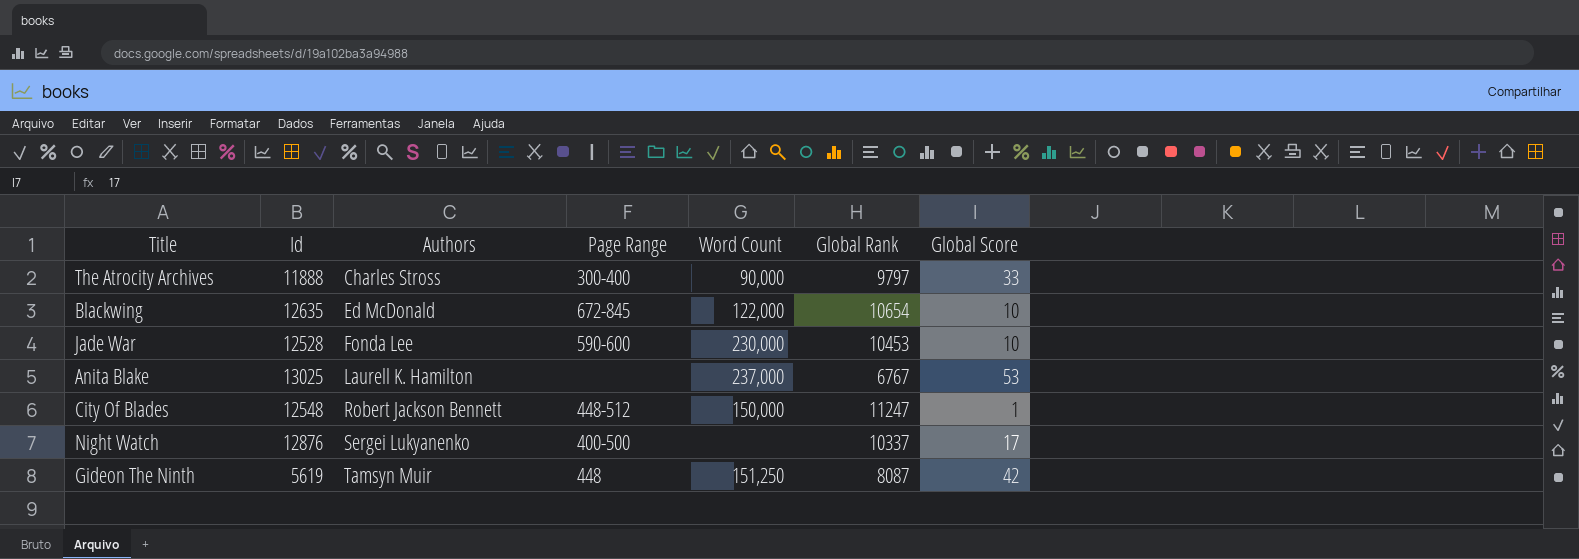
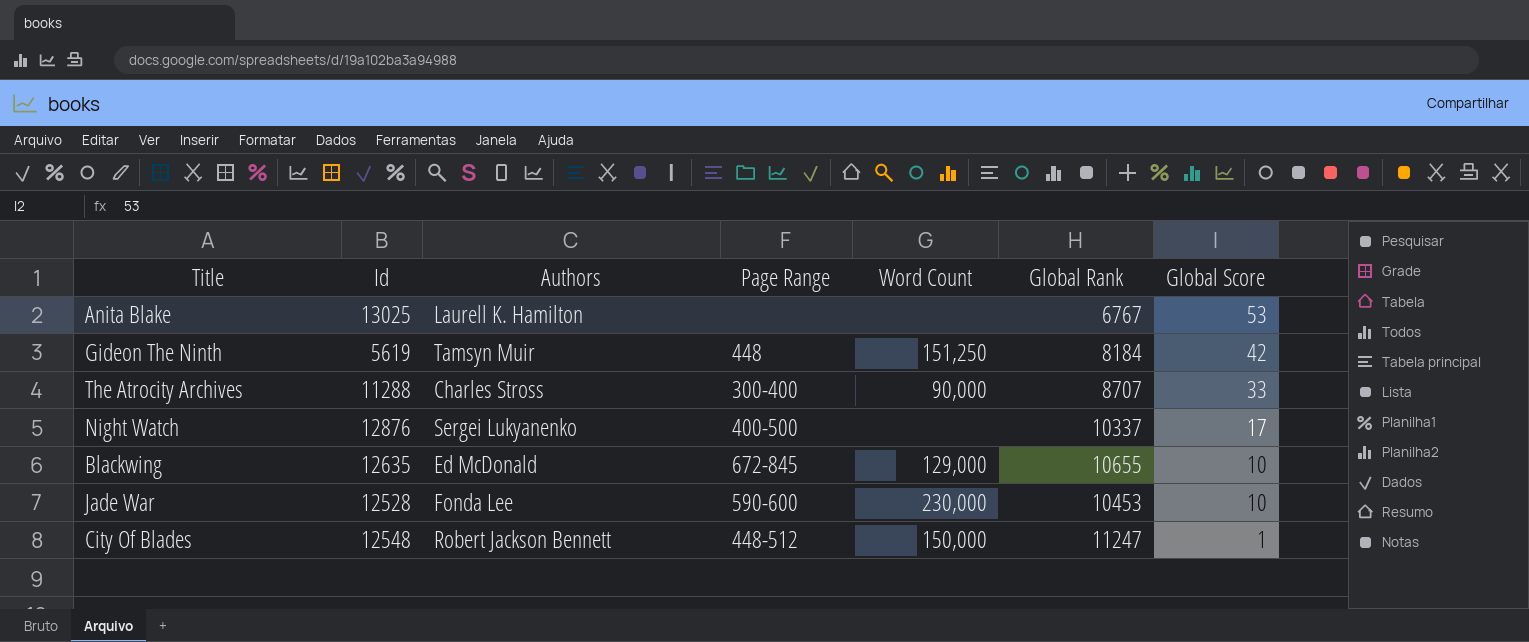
row order: Authors ascending -> Global Score descending
Anita Blake | Word Count: 237,000 -> none
Gideon The Ninth | Global Rank: 8087 -> 8184
The Atrocity Archives | Id: 11888 -> 11288
The Atrocity Archives | Global Rank: 9797 -> 8707
Blackwing | Word Count: 122,000 -> 129,000
Blackwing | Global Rank: 10654 -> 10655

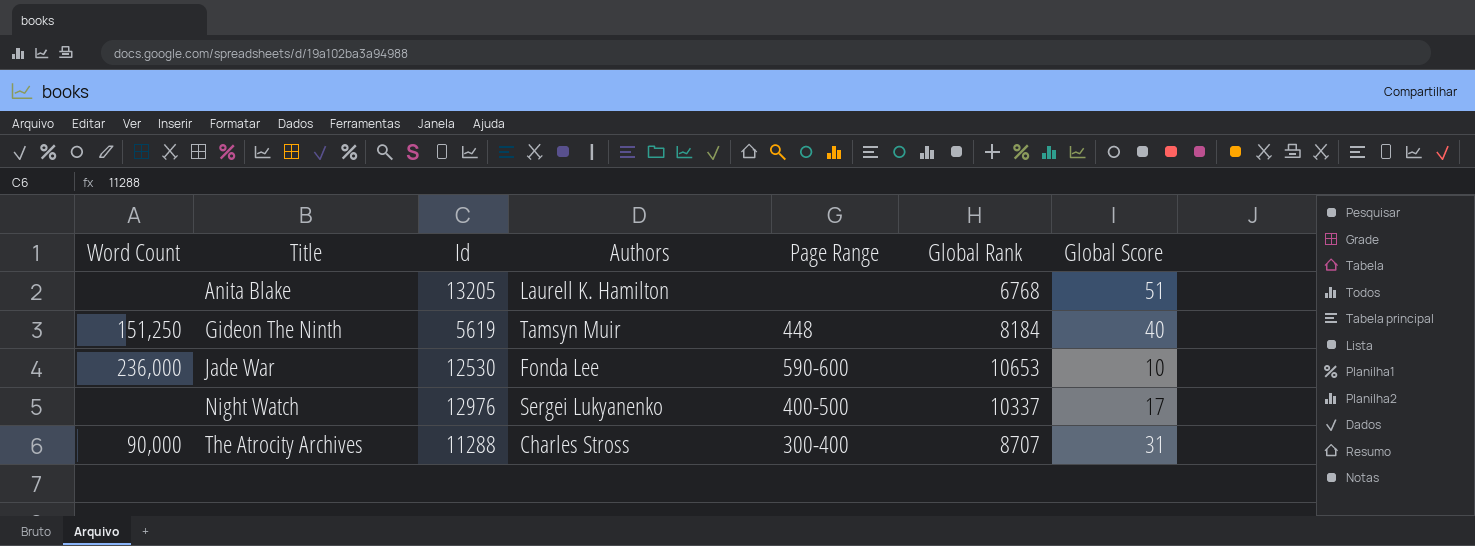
row order: Global Score descending -> Title ascending
column Word Count | position: 5 -> 1
row Blackwing: 12635 | Ed McDonald | 672-845 | 129,000 | 10655 | 10 -> none
row City Of Blades: 12548 | Robert Jackson Bennett | 448-512 | 150,000 | 11247 | 1 -> none
Anita Blake | Id: 13025 -> 13205
Anita Blake | Global Rank: 6767 -> 6768
Anita Blake | Global Score: 53 -> 51
Gideon The Ninth | Global Score: 42 -> 40
Jade War | Word Count: 230,000 -> 236,000
Jade War | Id: 12528 -> 12530
Jade War | Global Rank: 10453 -> 10653
Night Watch | Id: 12876 -> 12976
The Atrocity Archives | Global Score: 33 -> 31

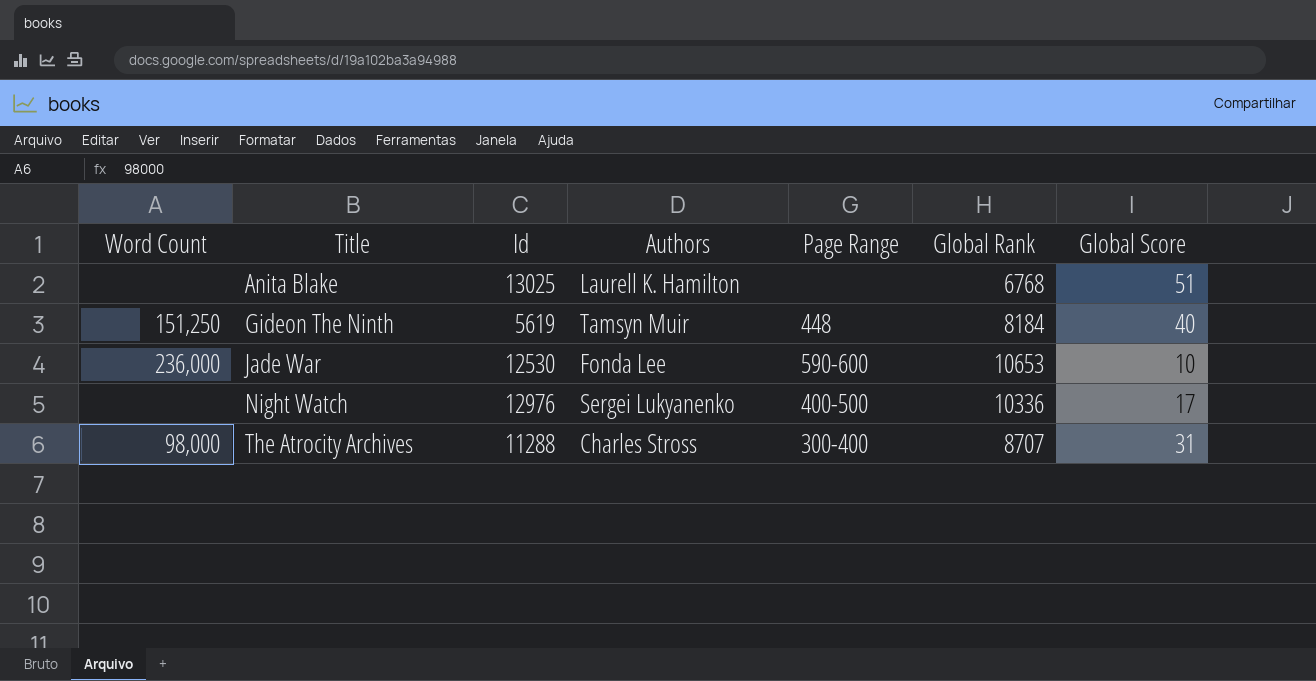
Anita Blake | Id: 13205 -> 13025
Night Watch | Global Rank: 10337 -> 10336
The Atrocity Archives | Word Count: 90,000 -> 98,000

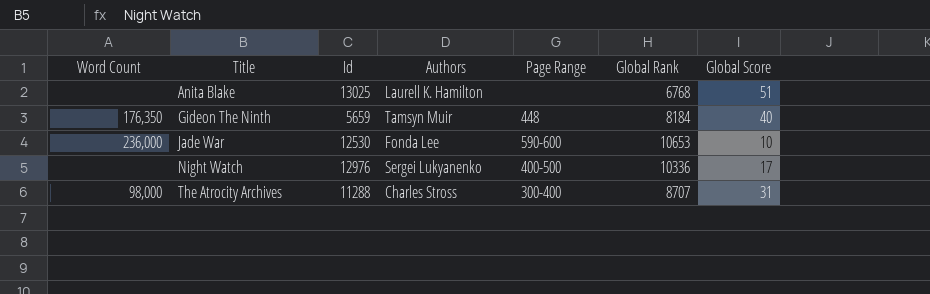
Gideon The Ninth | Word Count: 151,250 -> 176,350
Gideon The Ninth | Id: 5619 -> 5659

